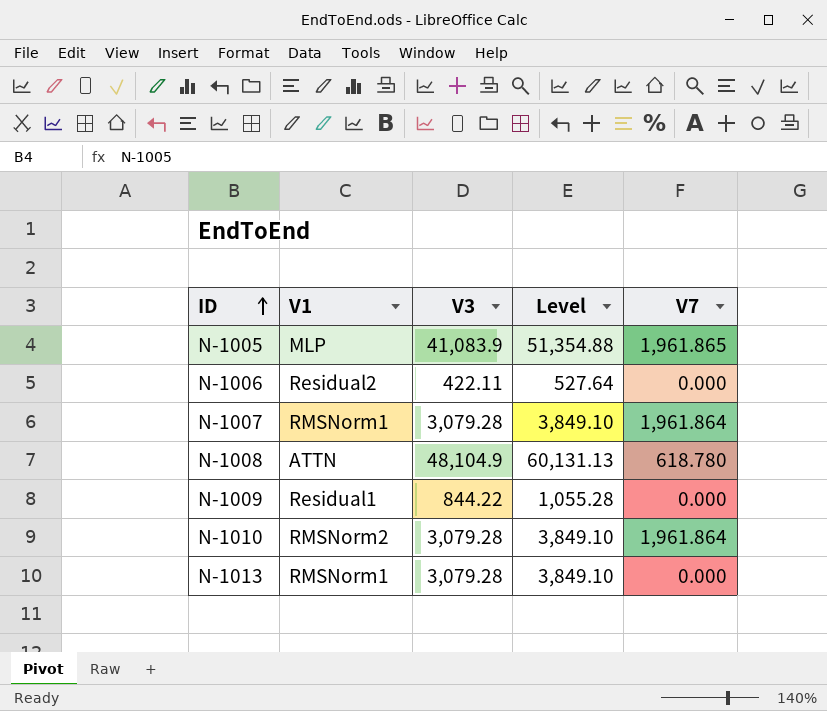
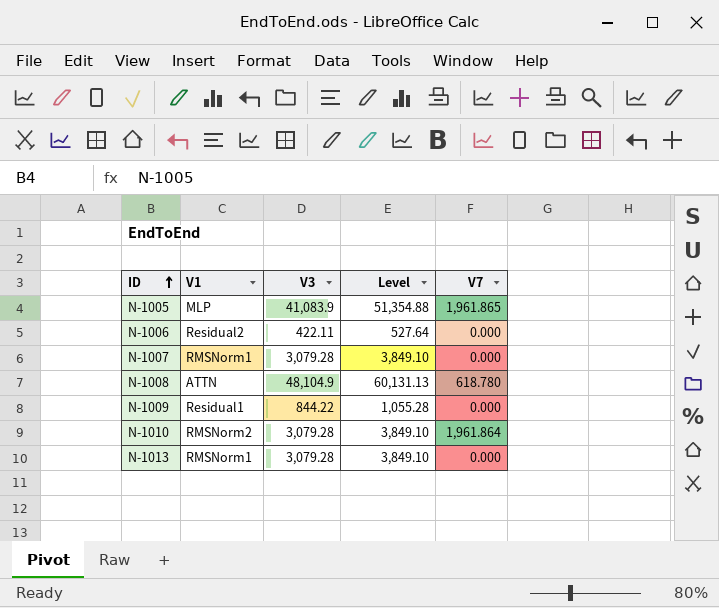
N-1007 | V7: 1,961.864 -> 0.000

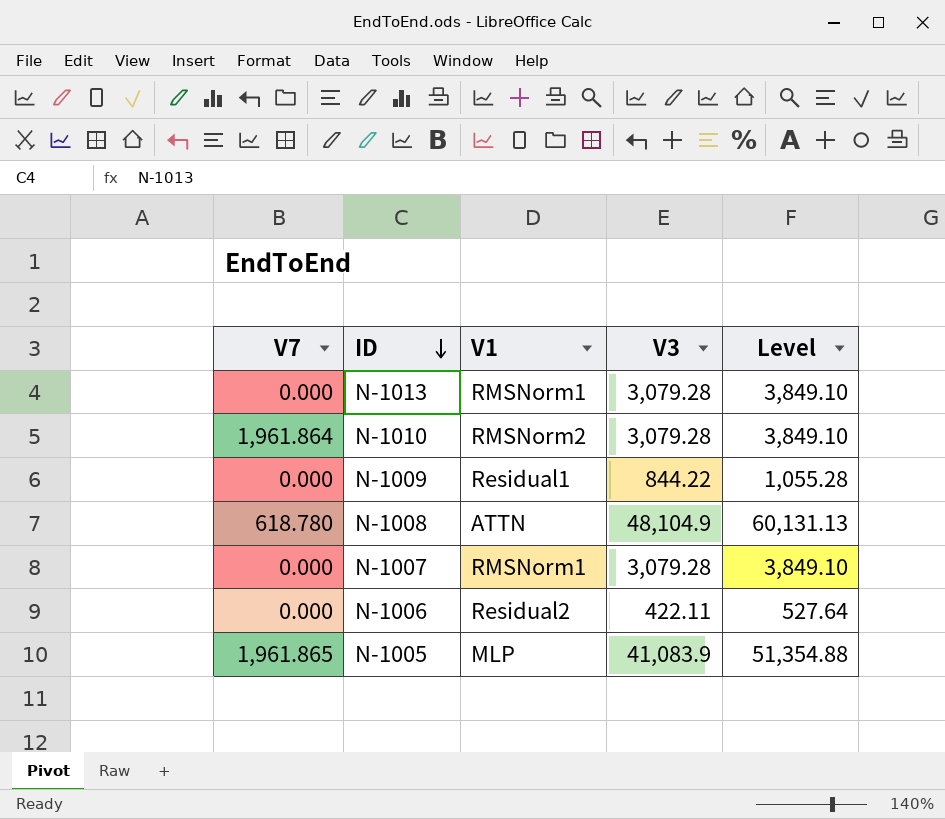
row order: ID ascending -> ID descending
column V7 | position: 5 -> 1

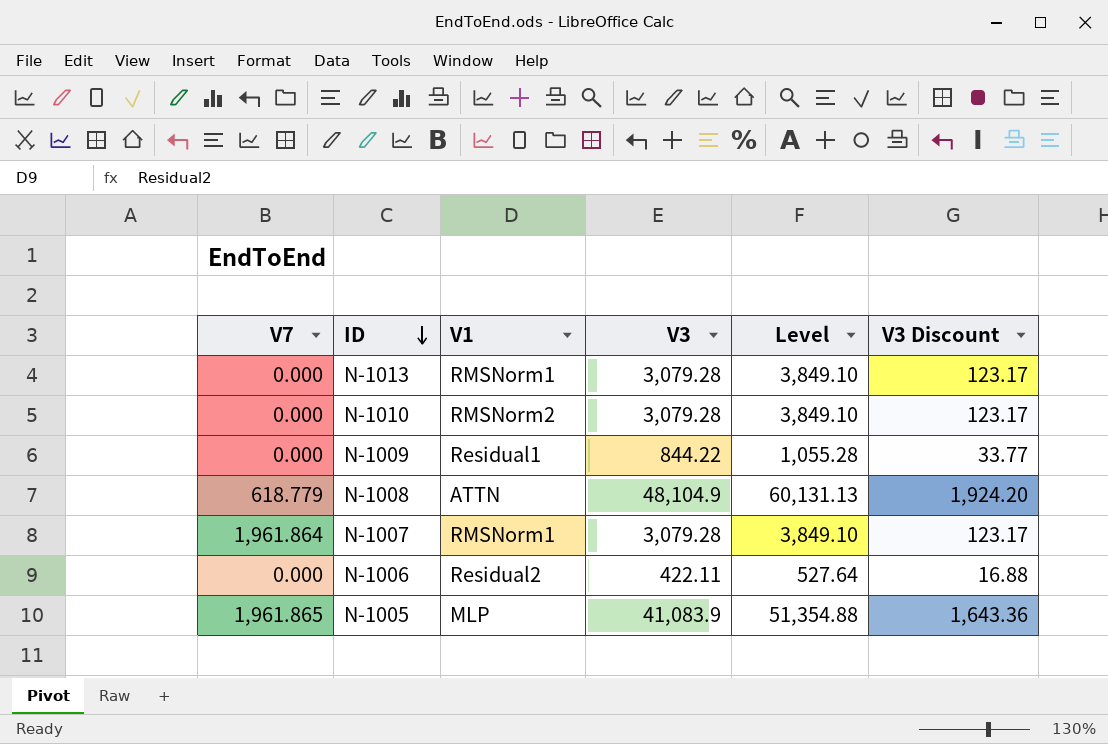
column V3 Discount | formula: none -> [V3] * 0.04
N-1010 | V7: 1,961.864 -> 0.000
N-1008 | V7: 618.780 -> 618.779
N-1007 | V7: 0.000 -> 1,961.864

